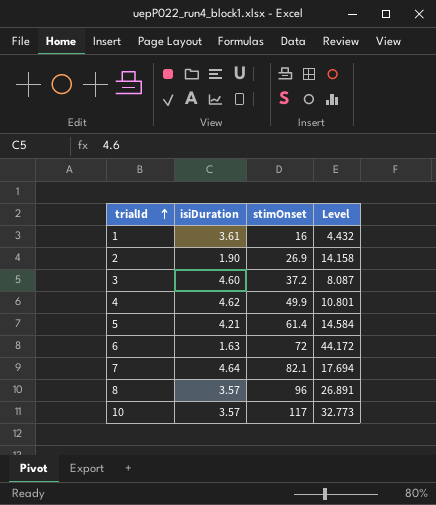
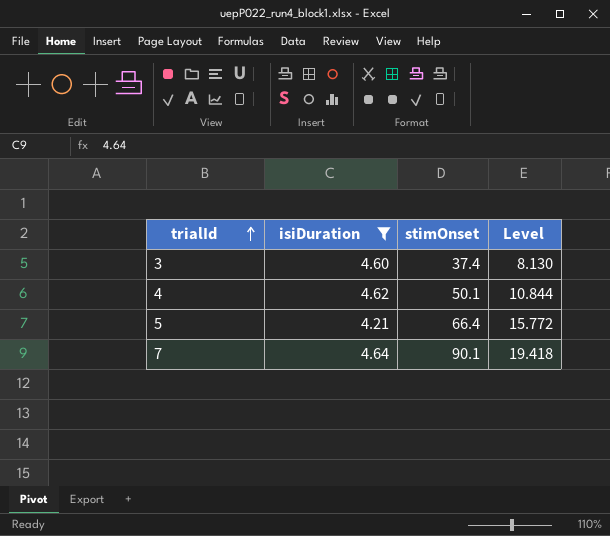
filter: none -> isiDuration >= 4.21
3 | stimOnset: 37.2 -> 37.4
3 | Level: 8.087 -> 8.130
4 | stimOnset: 49.9 -> 50.1
4 | Level: 10.801 -> 10.844
5 | stimOnset: 61.4 -> 66.4
5 | Level: 14.584 -> 15.772
7 | stimOnset: 82.1 -> 90.1
7 | Level: 17.694 -> 19.418

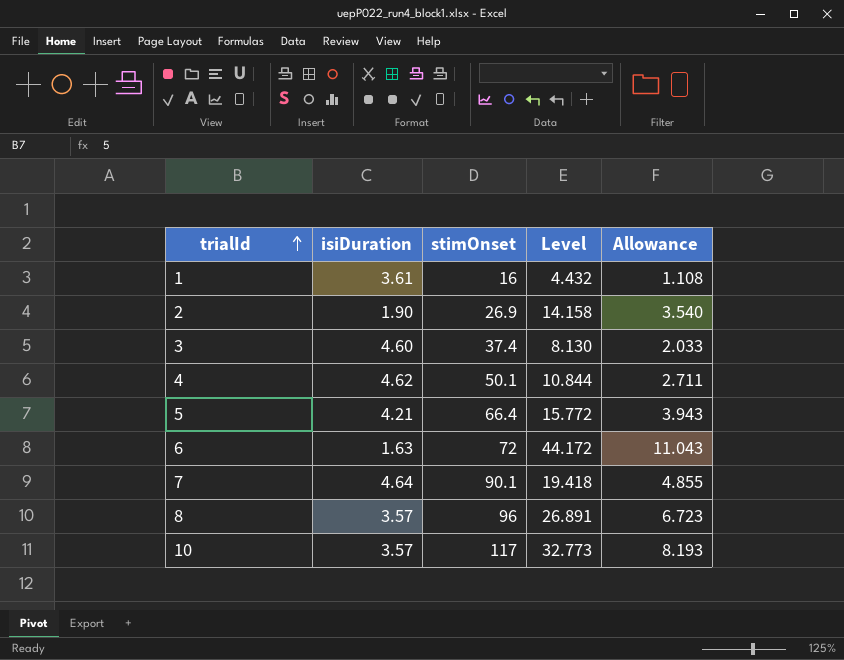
filter: isiDuration >= 4.21 -> none
column Allowance | formula: none -> [Level] * 0.25

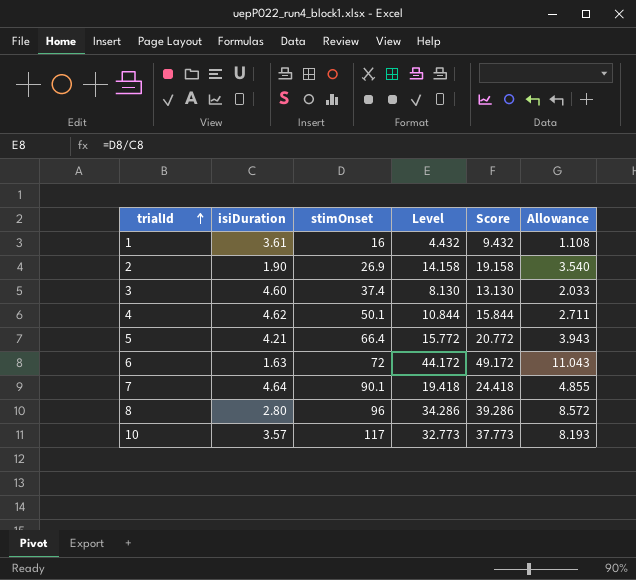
column Score | formula: none -> [Level] + 5
8 | isiDuration: 3.57 -> 2.80
8 | Level: 26.891 -> 34.286
8 | Allowance: 6.723 -> 8.572

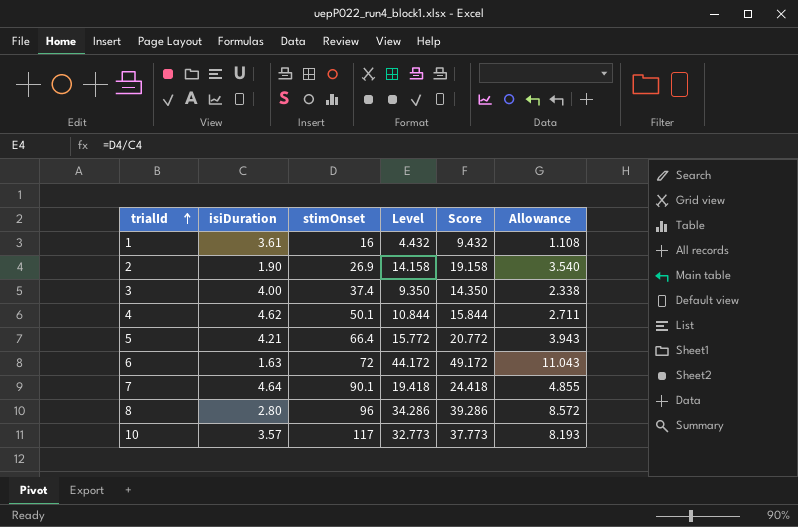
3 | isiDuration: 4.60 -> 4.00
3 | Level: 8.130 -> 9.350
3 | Score: 13.130 -> 14.350
3 | Allowance: 2.033 -> 2.338

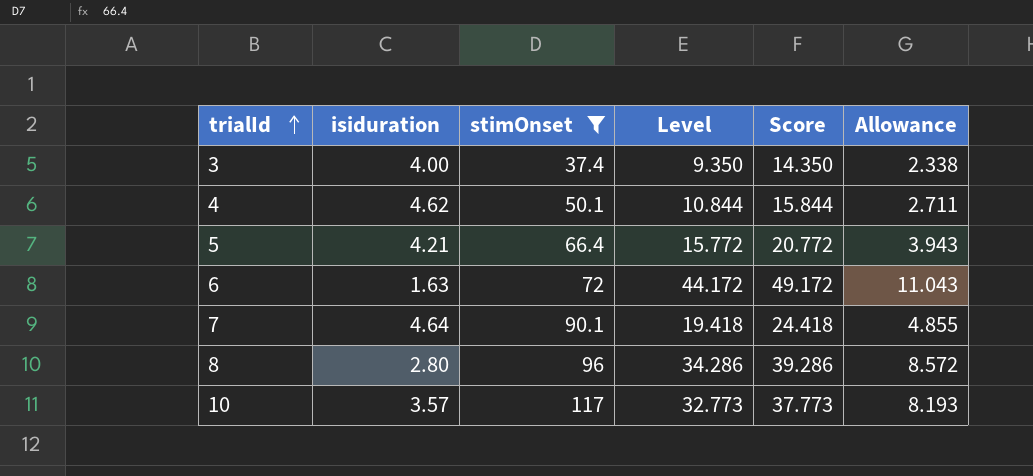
filter: none -> stimOnset >= 37.4
column name: isiDuration -> isiduration

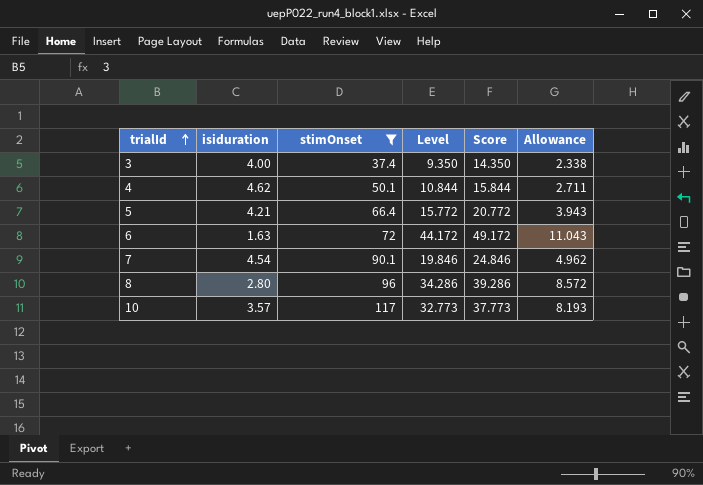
7 | isiduration: 4.64 -> 4.54
7 | Level: 19.418 -> 19.846
7 | Score: 24.418 -> 24.846
7 | Allowance: 4.855 -> 4.962

